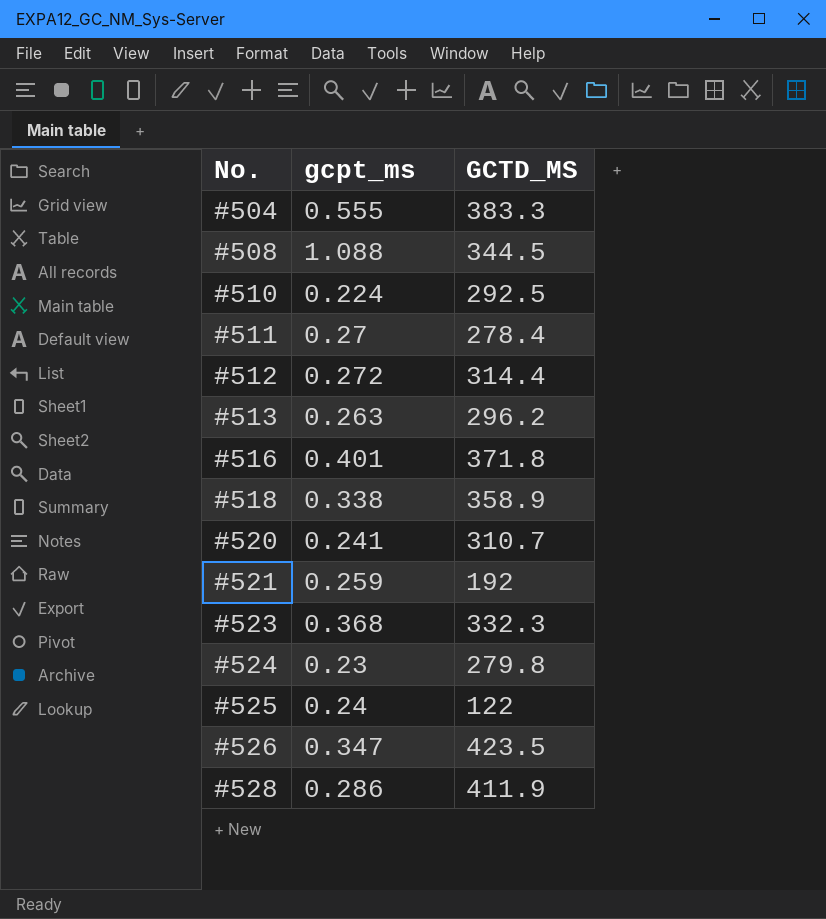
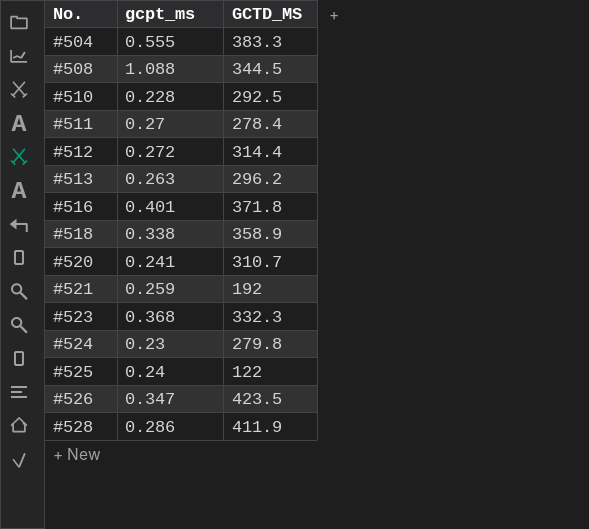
#510 | gcpt_ms: 0.224 -> 0.228

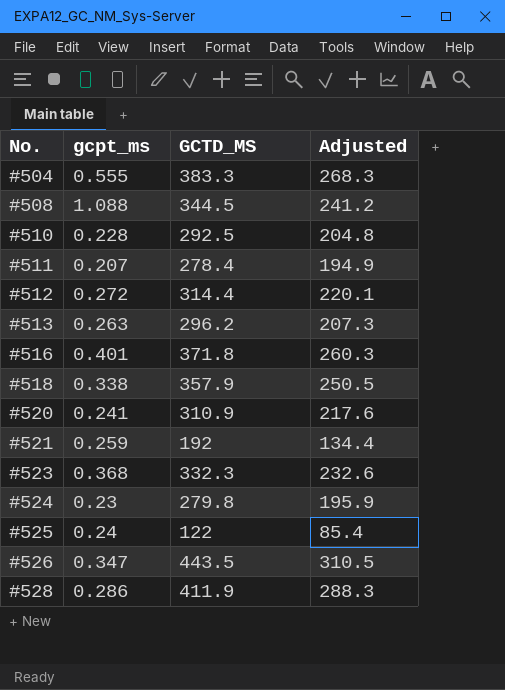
column Adjusted | formula: none -> [GCTD_MS] * 0.7
#511 | gcpt_ms: 0.27 -> 0.207
#518 | GCTD_MS: 358.9 -> 357.9
#520 | GCTD_MS: 310.7 -> 310.9
#526 | GCTD_MS: 423.5 -> 443.5

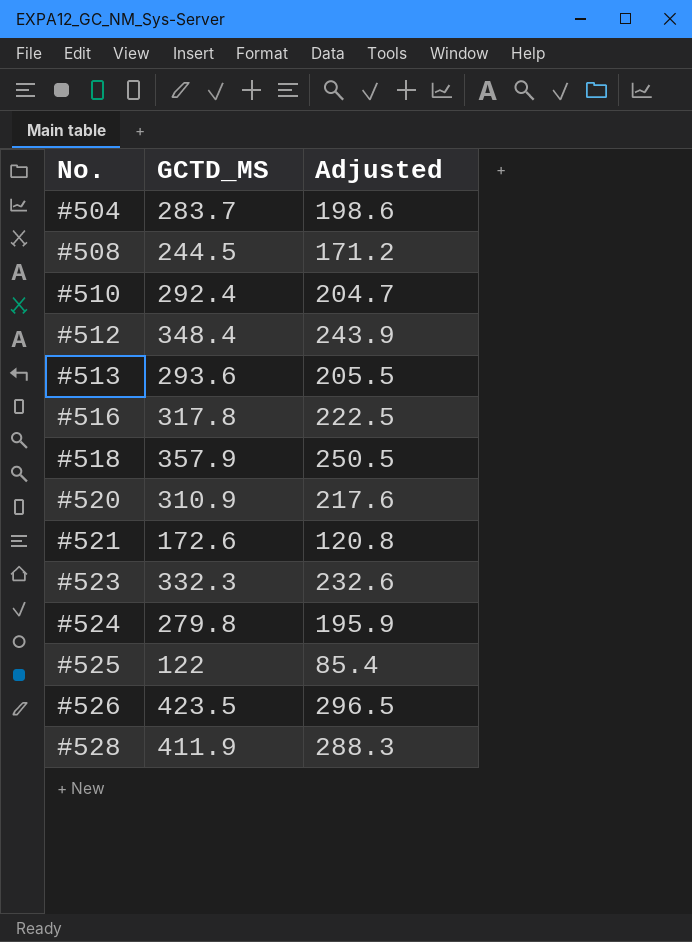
column gcpt_ms | position: 2 -> none
row #511: 0.207 | 278.4 | 194.9 -> none
#504 | GCTD_MS: 383.3 -> 283.7
#504 | Adjusted: 268.3 -> 198.6
#508 | GCTD_MS: 344.5 -> 244.5
#508 | Adjusted: 241.2 -> 171.2
#510 | GCTD_MS: 292.5 -> 292.4
#510 | Adjusted: 204.8 -> 204.7
#512 | GCTD_MS: 314.4 -> 348.4
#512 | Adjusted: 220.1 -> 243.9
#513 | GCTD_MS: 296.2 -> 293.6
#513 | Adjusted: 207.3 -> 205.5
#516 | GCTD_MS: 371.8 -> 317.8
#516 | Adjusted: 260.3 -> 222.5
#521 | GCTD_MS: 192 -> 172.6
#521 | Adjusted: 134.4 -> 120.8
#526 | GCTD_MS: 443.5 -> 423.5
#526 | Adjusted: 310.5 -> 296.5

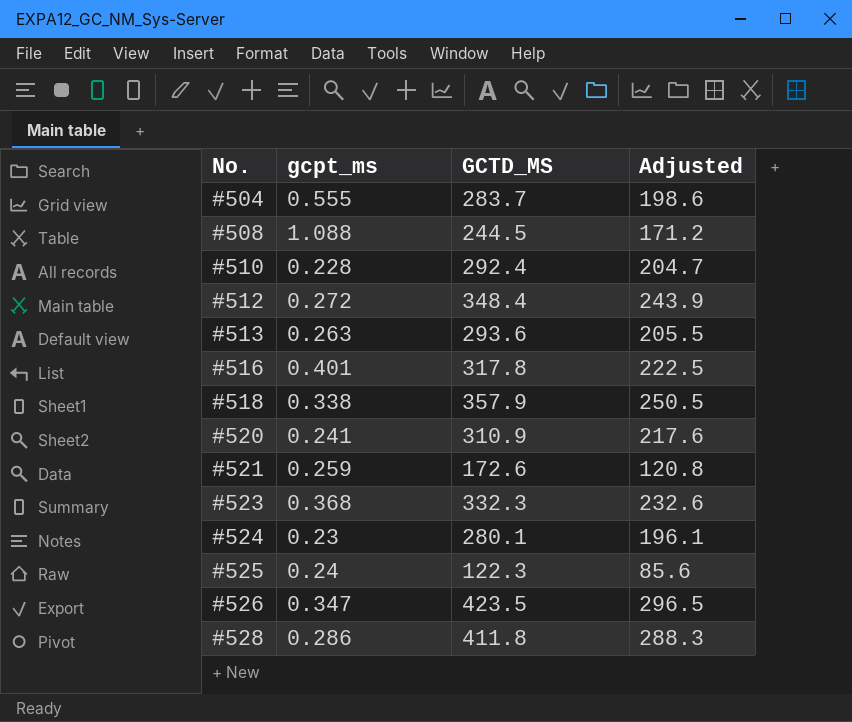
column gcpt_ms | position: none -> 2
#524 | GCTD_MS: 279.8 -> 280.1
#524 | Adjusted: 195.9 -> 196.1
#525 | GCTD_MS: 122 -> 122.3
#525 | Adjusted: 85.4 -> 85.6
#528 | GCTD_MS: 411.9 -> 411.8

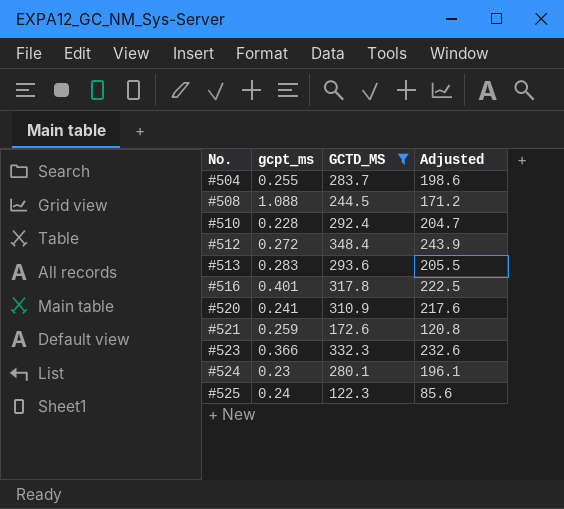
filter: none -> GCTD_MS <= 348.4
#504 | gcpt_ms: 0.555 -> 0.255
#513 | gcpt_ms: 0.263 -> 0.283
#523 | gcpt_ms: 0.368 -> 0.366

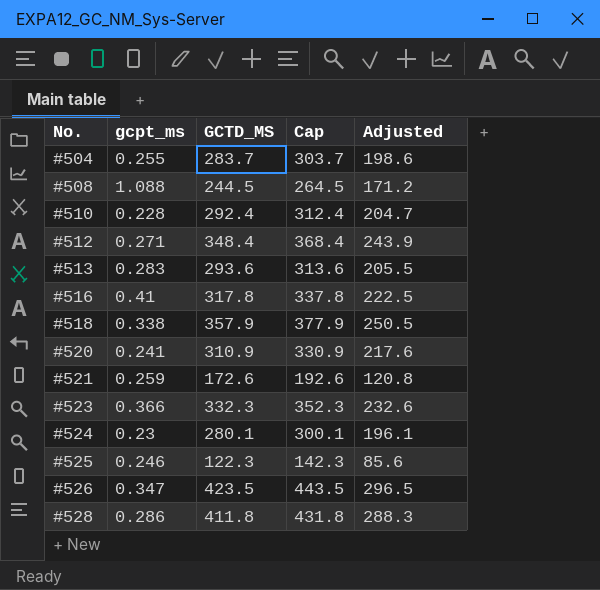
filter: GCTD_MS <= 348.4 -> none
column Cap | formula: none -> [GCTD_MS] + 20
#512 | gcpt_ms: 0.272 -> 0.271
#516 | gcpt_ms: 0.401 -> 0.41
#525 | gcpt_ms: 0.24 -> 0.246

